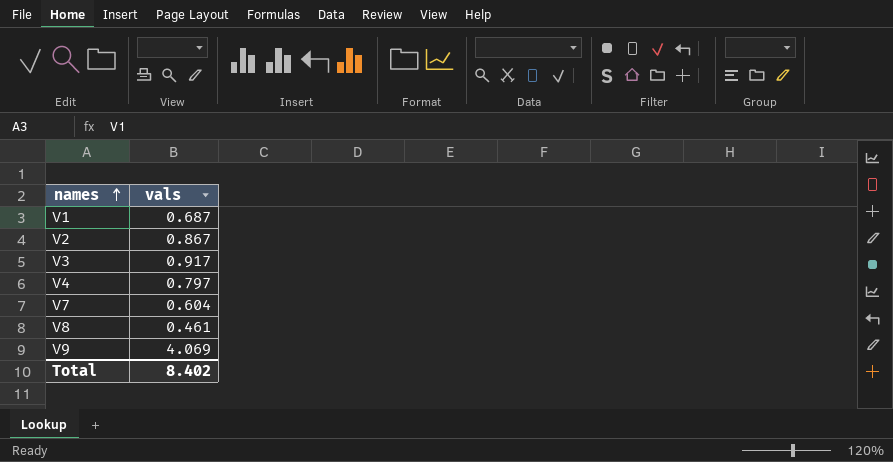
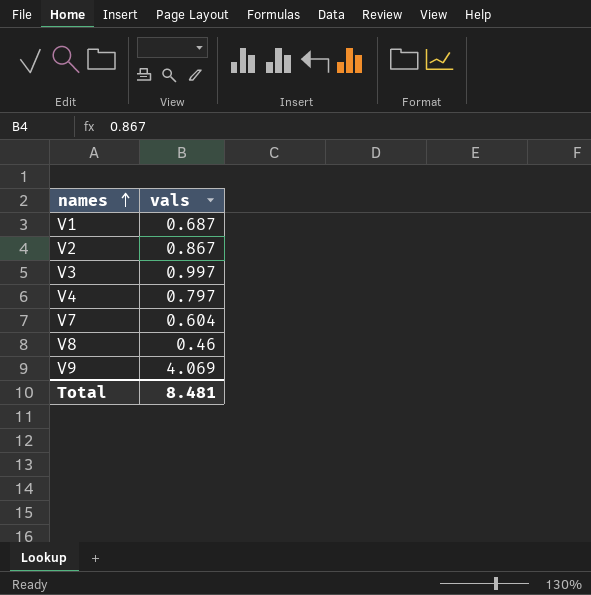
V3 | vals: 0.917 -> 0.997
V8 | vals: 0.461 -> 0.46
Total | vals: 8.402 -> 8.481

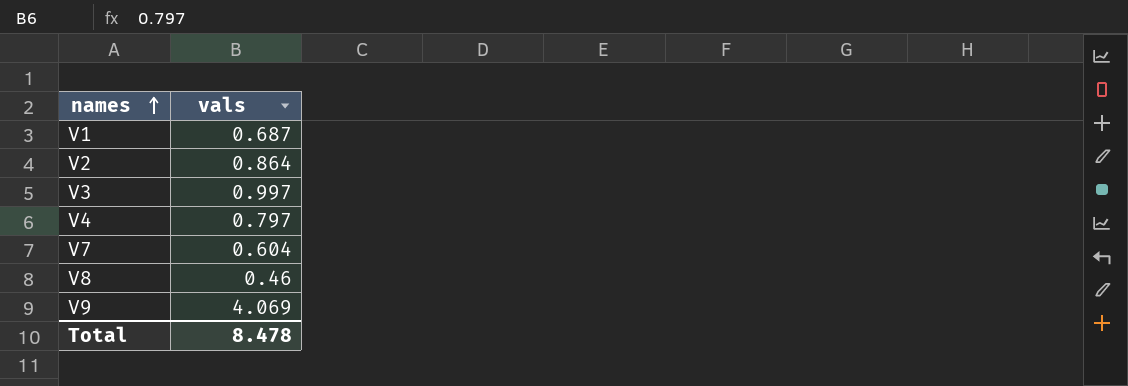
V2 | vals: 0.867 -> 0.864
Total | vals: 8.481 -> 8.478

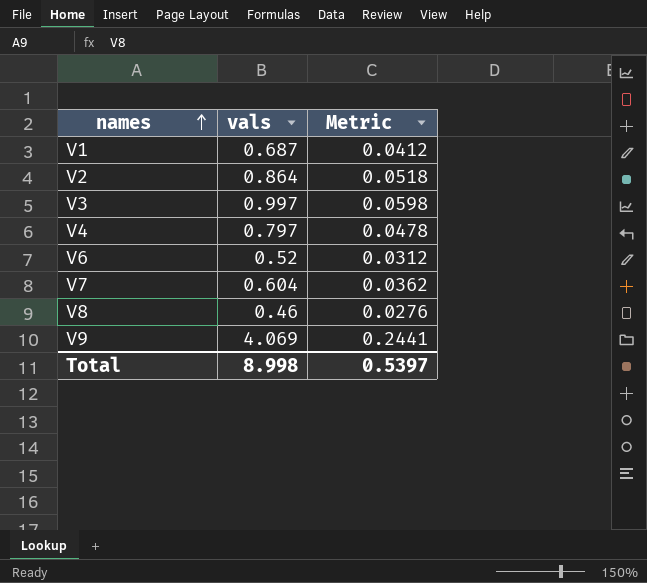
column Metric | formula: none -> [vals] * 0.06
row V6: none -> 0.52 | 0.0312
Total | vals: 8.478 -> 8.998

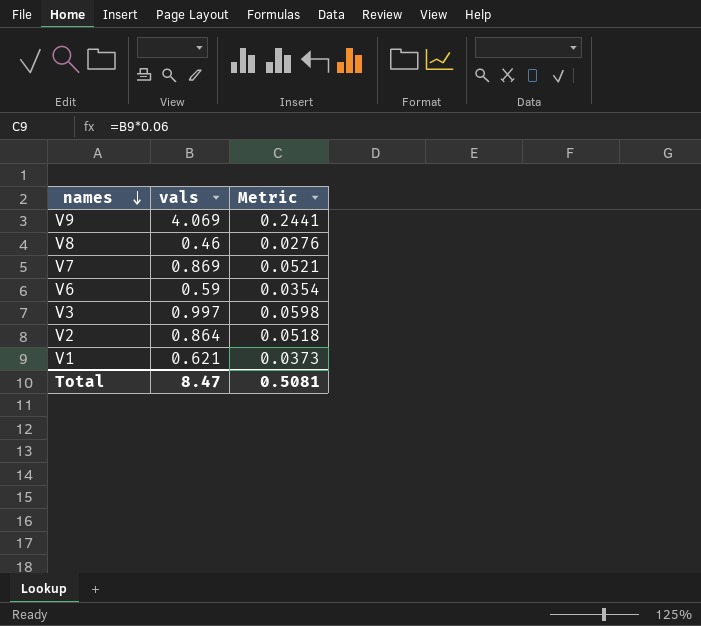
row order: names ascending -> names descending
row V4: 0.797 | 0.0478 -> none
V7 | vals: 0.604 -> 0.869
V7 | Metric: 0.0362 -> 0.0521
V6 | vals: 0.52 -> 0.59
V6 | Metric: 0.0312 -> 0.0354
V1 | vals: 0.687 -> 0.621
V1 | Metric: 0.0412 -> 0.0373
Total | vals: 8.998 -> 8.47
Total | Metric: 0.5397 -> 0.5081

